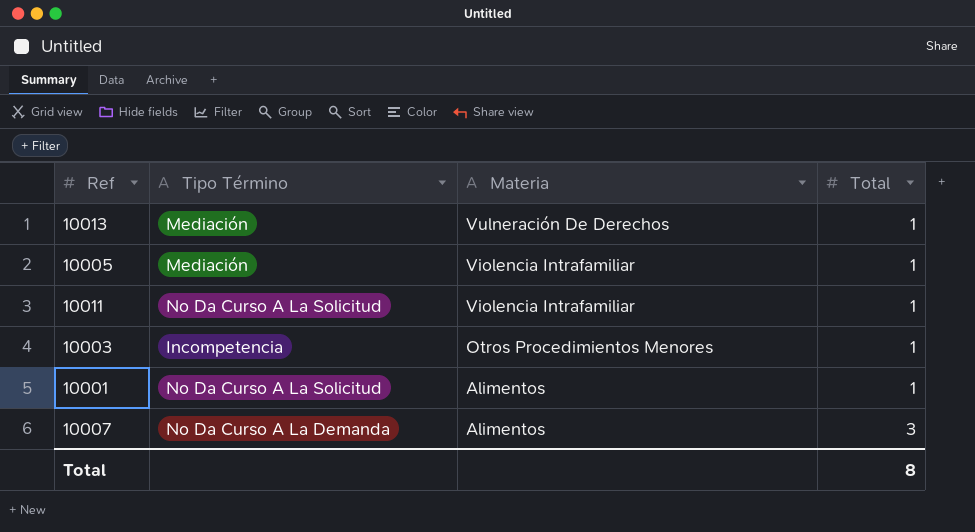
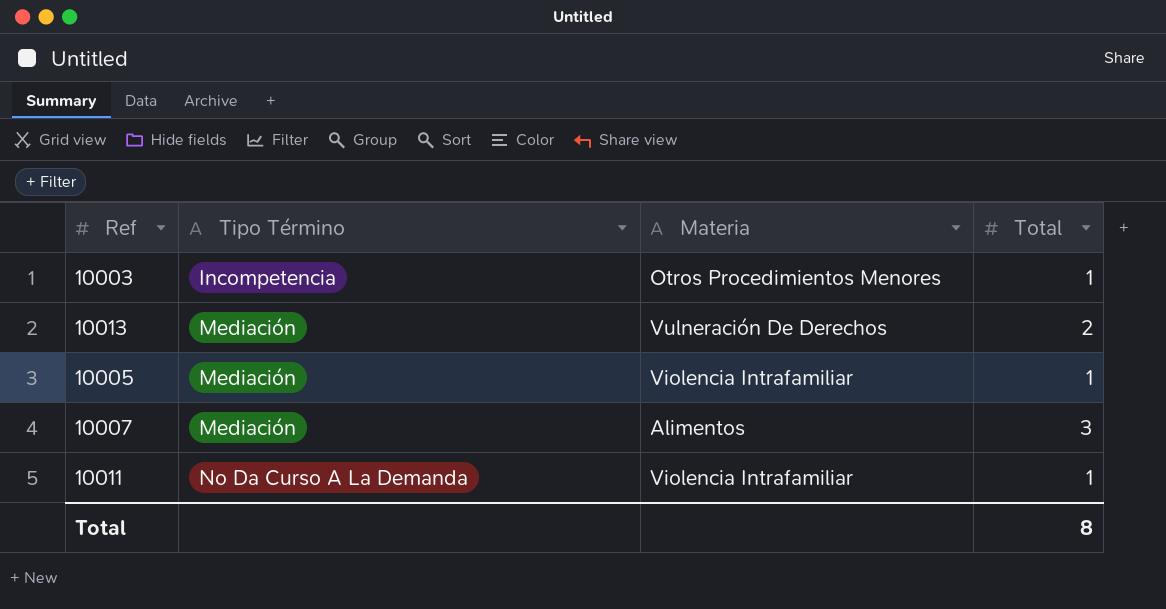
row order: Materia descending -> Tipo Término ascending
row 10001: No Da Curso A La Solicitud | Alimentos | 1 -> none
10013 | Total: 1 -> 2
10007 | Tipo Término: No Da Curso A La Demanda -> Mediación
10011 | Tipo Término: No Da Curso A La Solicitud -> No Da Curso A La Demanda

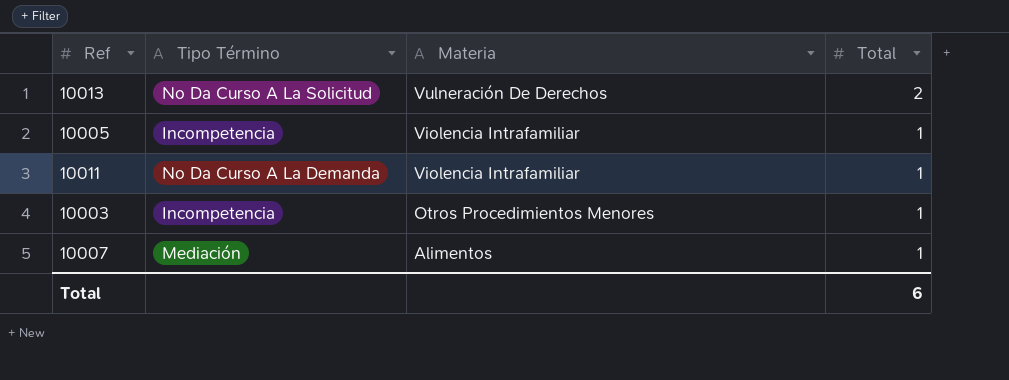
row order: Tipo Término ascending -> Materia descending
10013 | Tipo Término: Mediación -> No Da Curso A La Solicitud
10005 | Tipo Término: Mediación -> Incompetencia
10007 | Total: 3 -> 1
Total | Total: 8 -> 6

